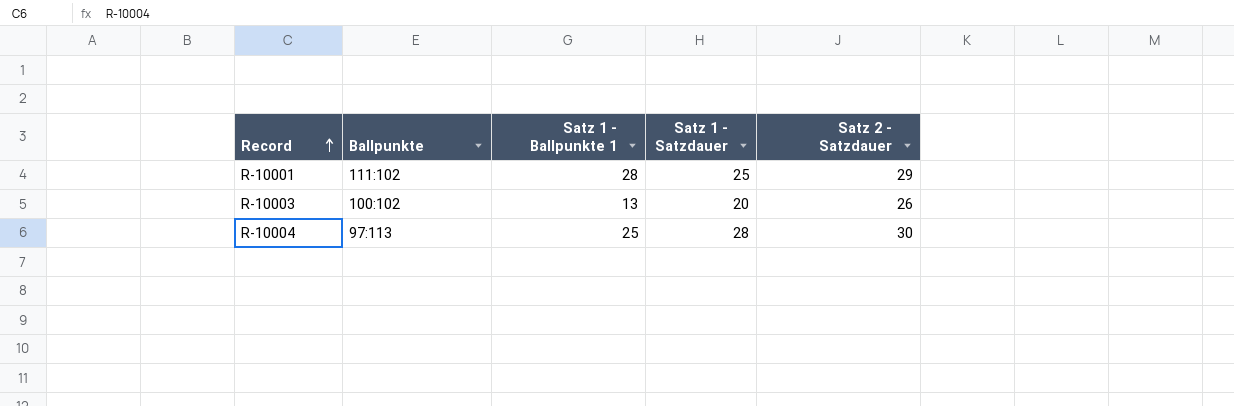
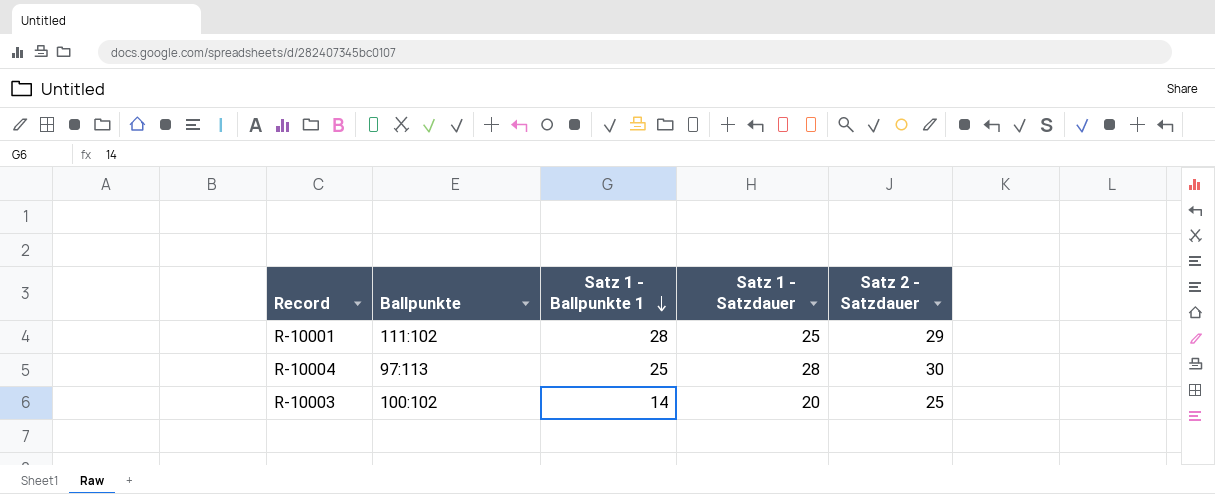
row order: Record ascending -> Satz 1 - Ballpunkte 1 descending
R-10003 | Satz 1 - Ballpunkte 1: 13 -> 14
R-10003 | Satz 2 - Satzdauer: 26 -> 25

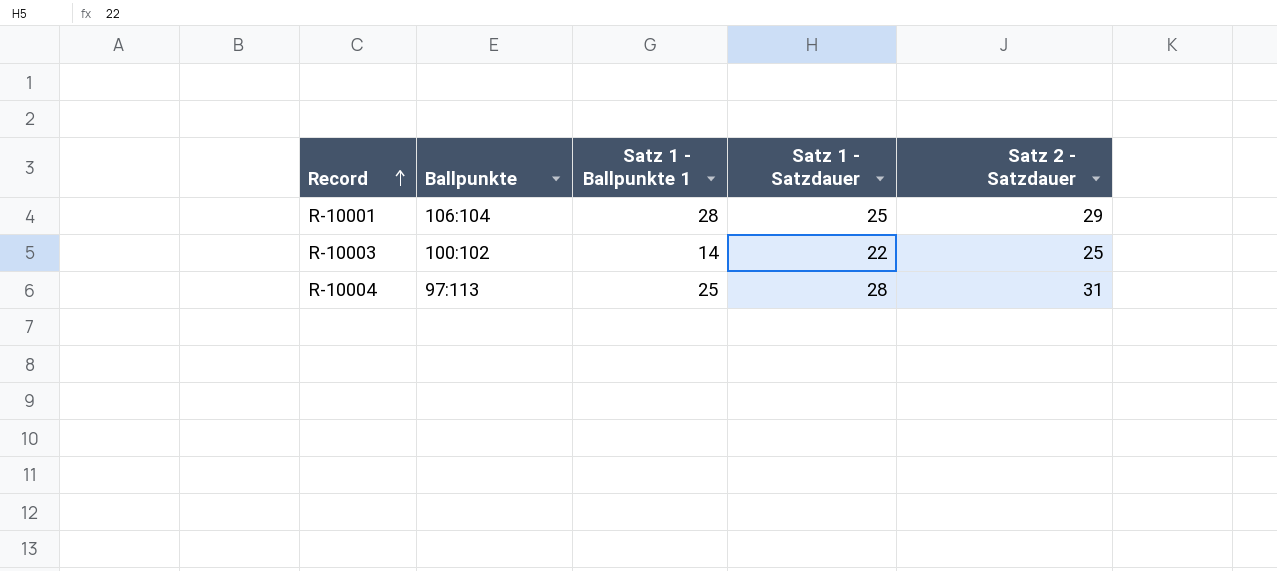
row order: Satz 1 - Ballpunkte 1 descending -> Record ascending
R-10001 | Ballpunkte: 111:102 -> 106:104
R-10003 | Satz 1 - Satzdauer: 20 -> 22
R-10004 | Satz 2 - Satzdauer: 30 -> 31

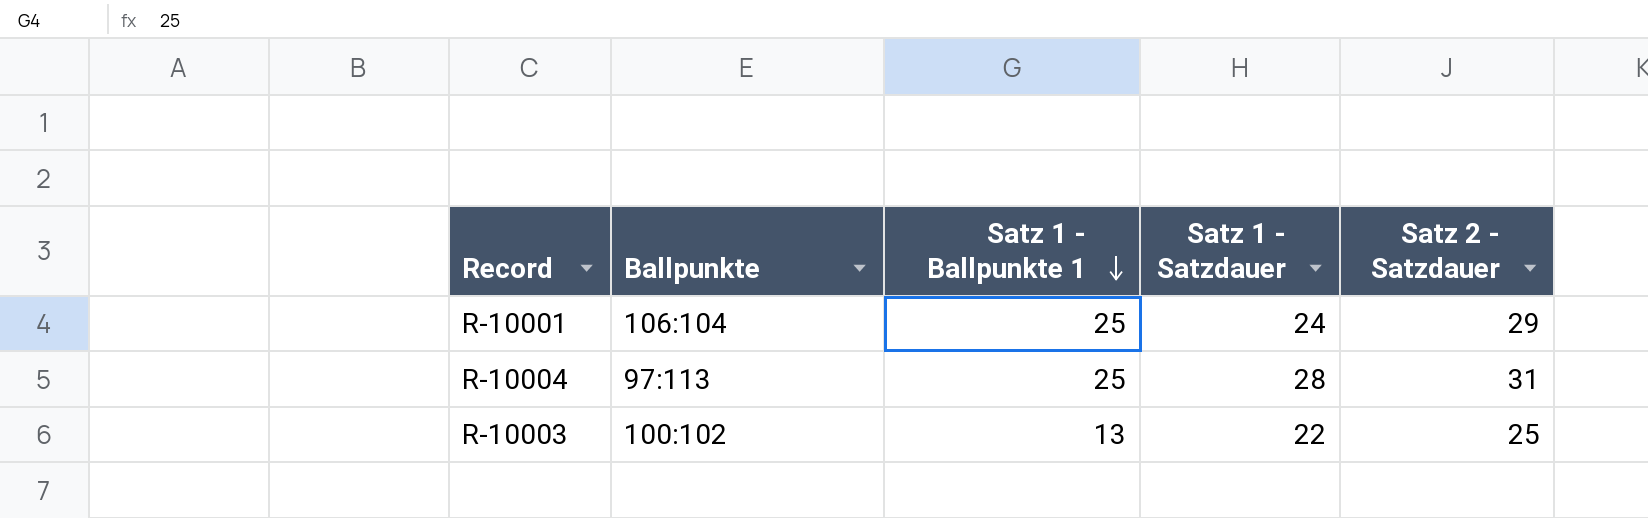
row order: Record ascending -> Satz 1 - Ballpunkte 1 descending
R-10001 | Satz 1 - Ballpunkte 1: 28 -> 25
R-10001 | Satz 1 - Satzdauer: 25 -> 24
R-10003 | Satz 1 - Ballpunkte 1: 14 -> 13

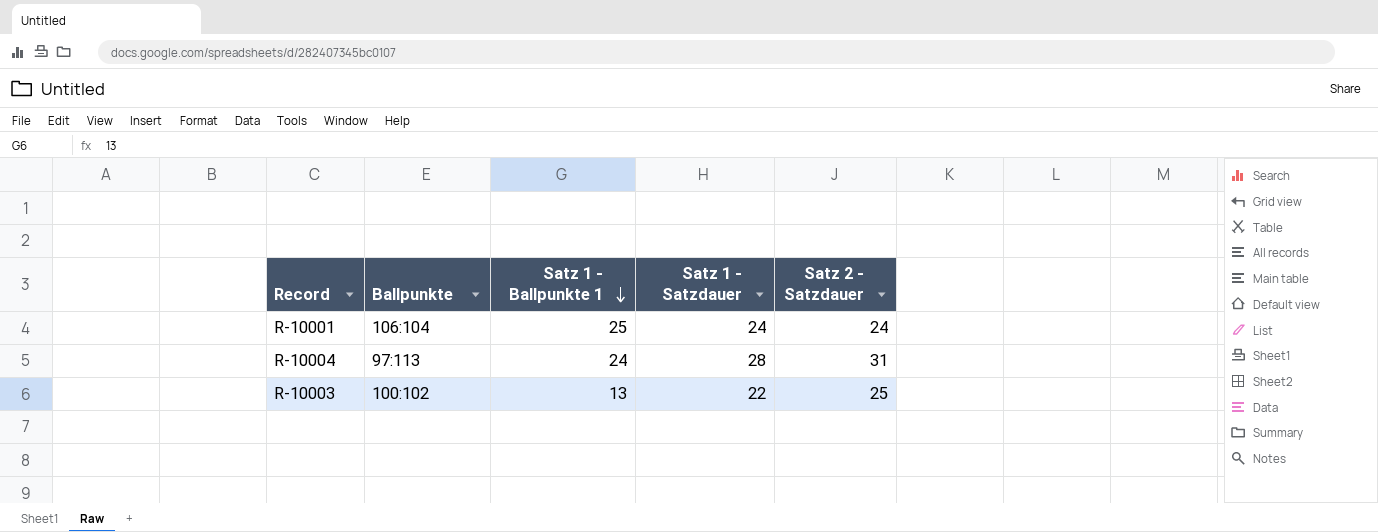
R-10001 | Satz 2 - Satzdauer: 29 -> 24
R-10004 | Satz 1 - Ballpunkte 1: 25 -> 24

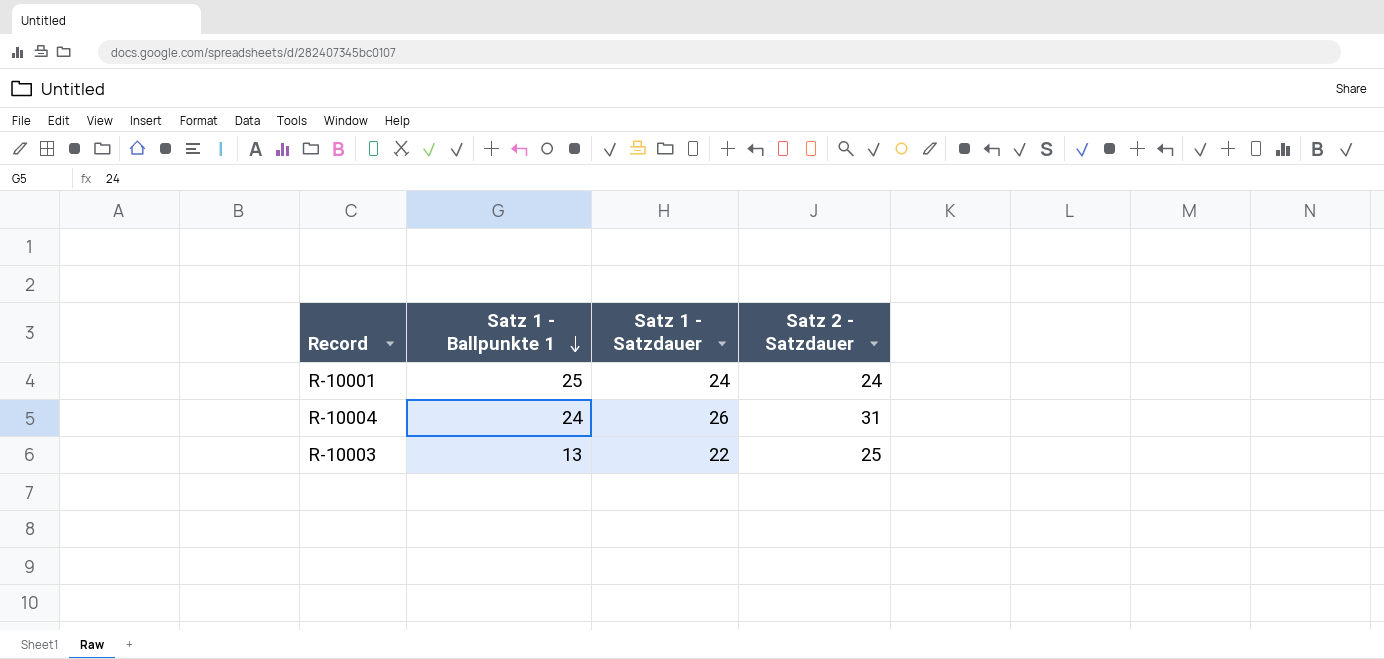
column Ballpunkte | position: 2 -> none
R-10004 | Satz 1 - Satzdauer: 28 -> 26

